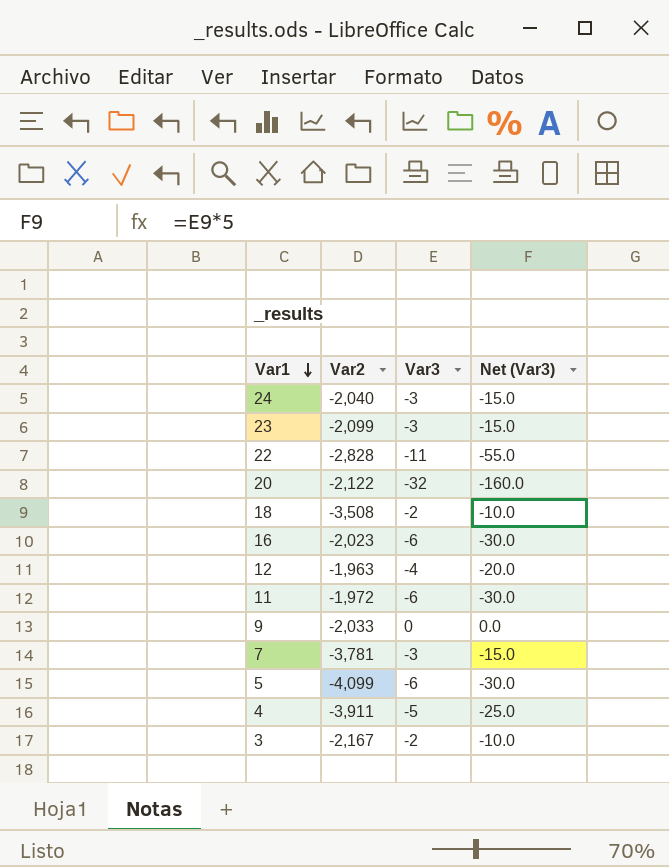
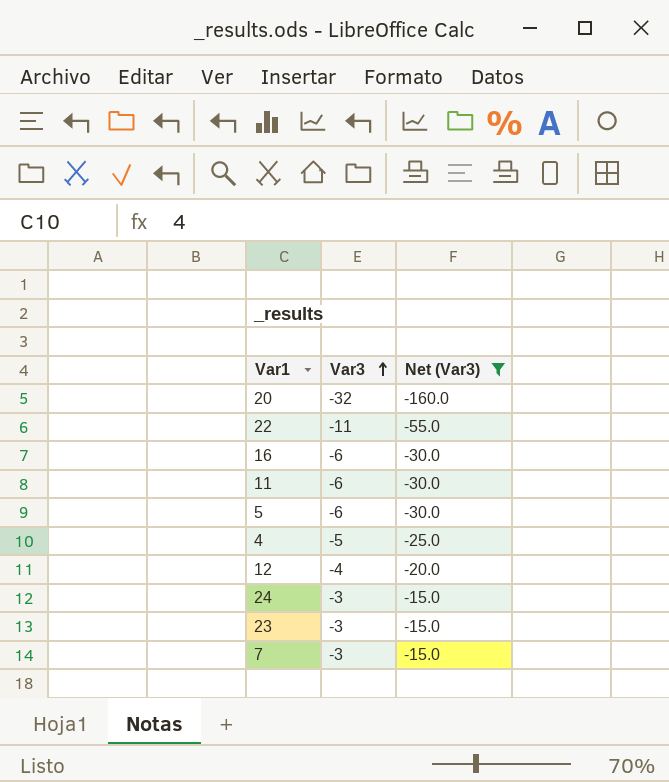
filter: none -> Net (Var3) <= -15.0
row order: Var1 descending -> Var3 ascending
column Var2 | position: 2 -> none

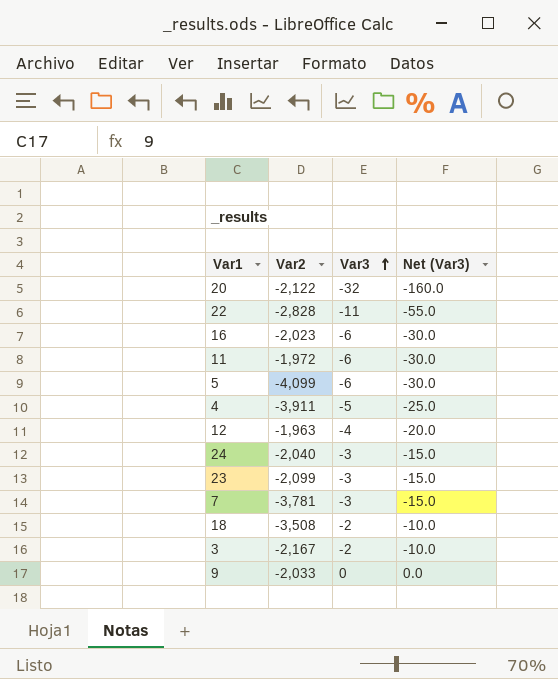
filter: Net (Var3) <= -15.0 -> none
column Var2 | position: none -> 2

